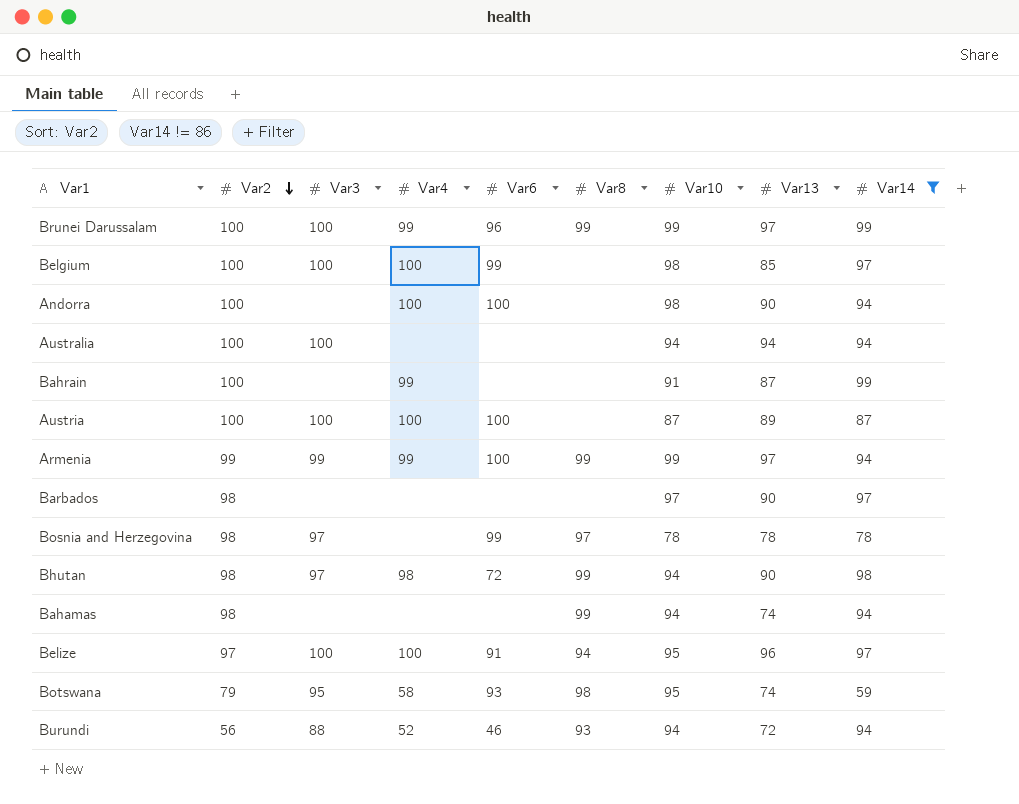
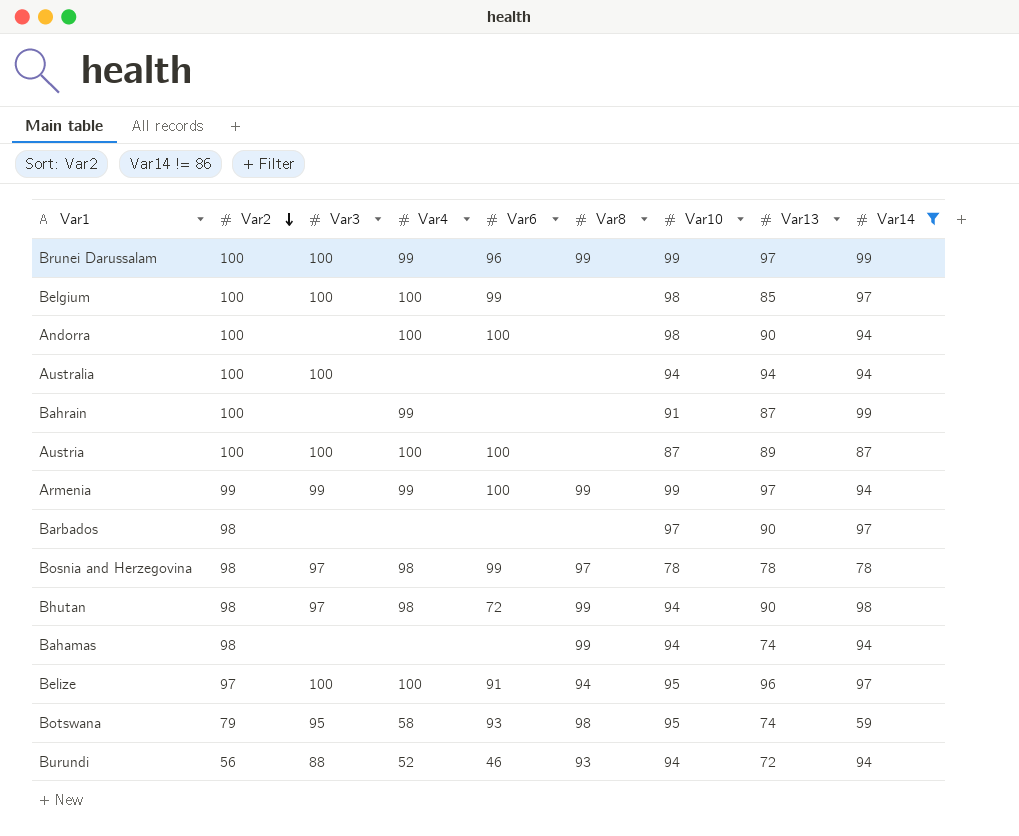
Bosnia and Herzegovina | Var4: none -> 98

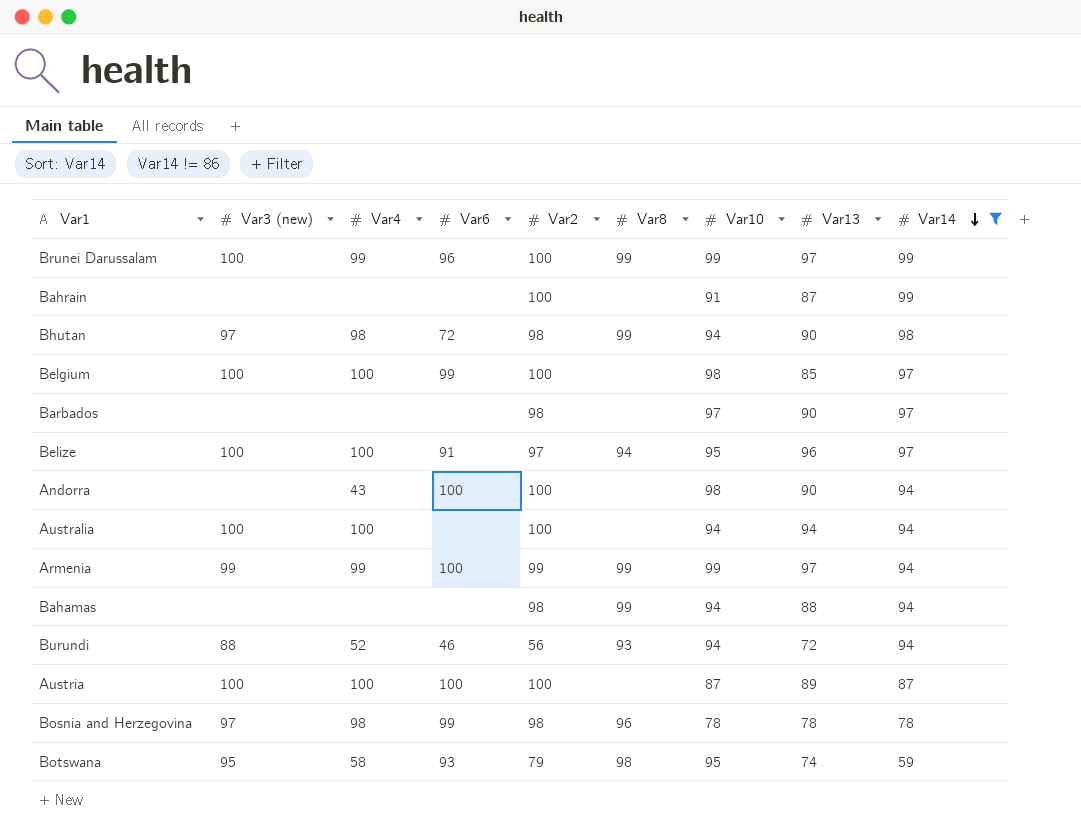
row order: Var2 descending -> Var14 descending
column name: Var3 -> Var3 (new)
column Var2 | position: 2 -> 5
Bahrain | Var4: 99 -> none
Andorra | Var4: 100 -> 43
Australia | Var4: none -> 100
Bahamas | Var13: 74 -> 88
Bosnia and Herzegovina | Var8: 97 -> 96

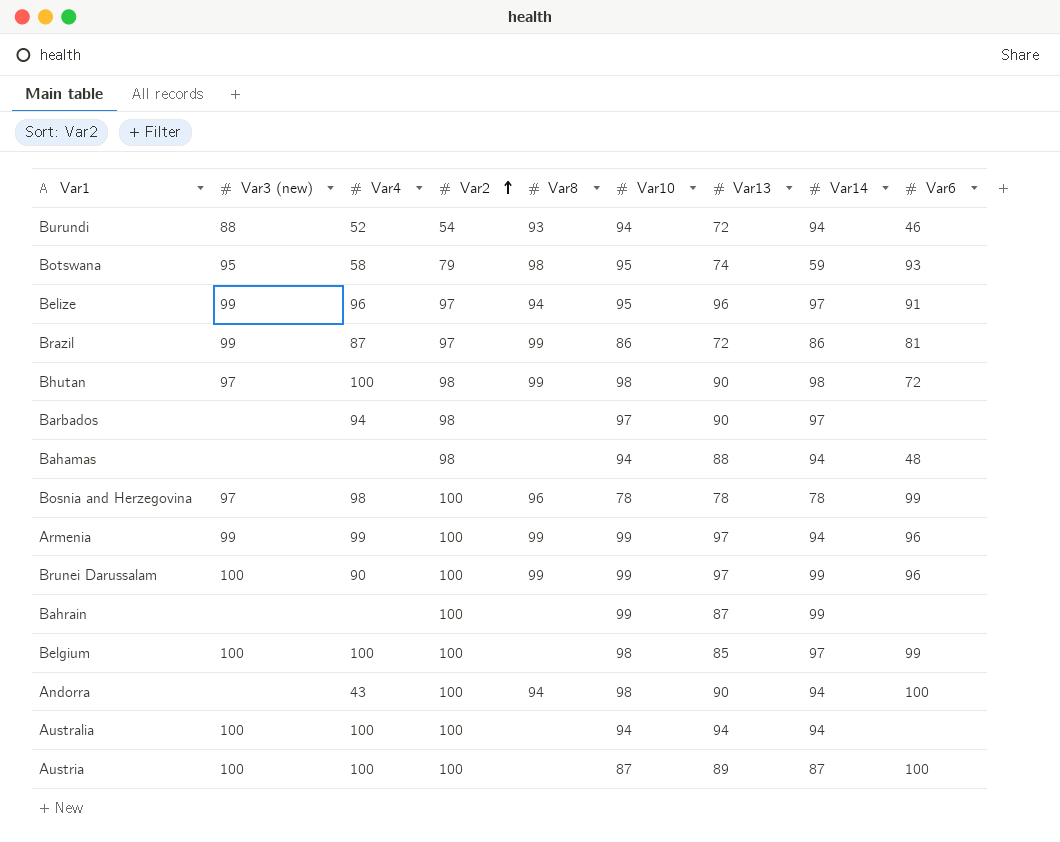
filter: Var14 != 86 -> none
row order: Var14 descending -> Var2 ascending
column Var6 | position: 4 -> 9
Burundi | Var2: 56 -> 54
Belize | Var3 (new): 100 -> 99
Belize | Var4: 100 -> 96
Bhutan | Var4: 98 -> 100
Bhutan | Var10: 94 -> 98
Barbados | Var4: none -> 94
Bahamas | Var8: 99 -> none
Bahamas | Var6: none -> 48
Bosnia and Herzegovina | Var2: 98 -> 100
Armenia | Var2: 99 -> 100
Armenia | Var6: 100 -> 96
Brunei Darussalam | Var4: 99 -> 90
Bahrain | Var10: 91 -> 99
Andorra | Var8: none -> 94

